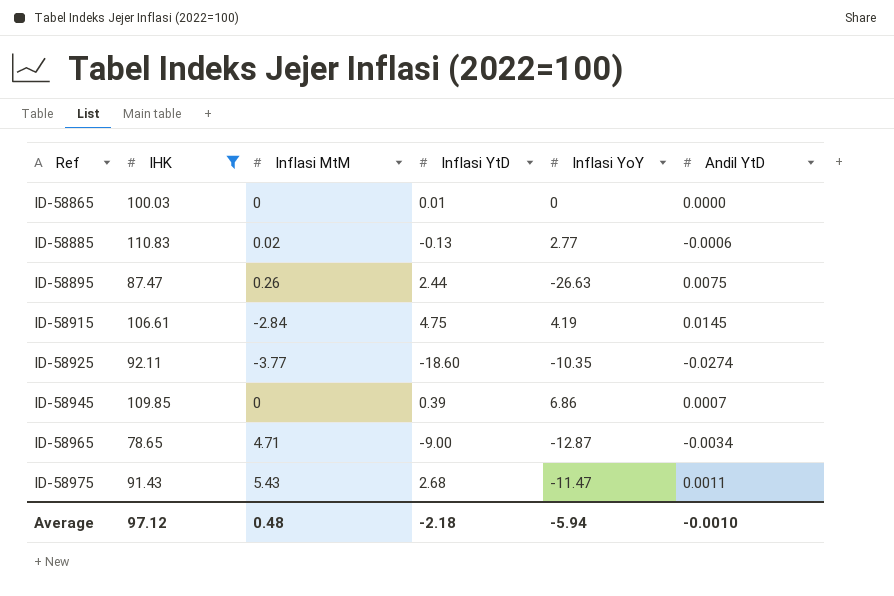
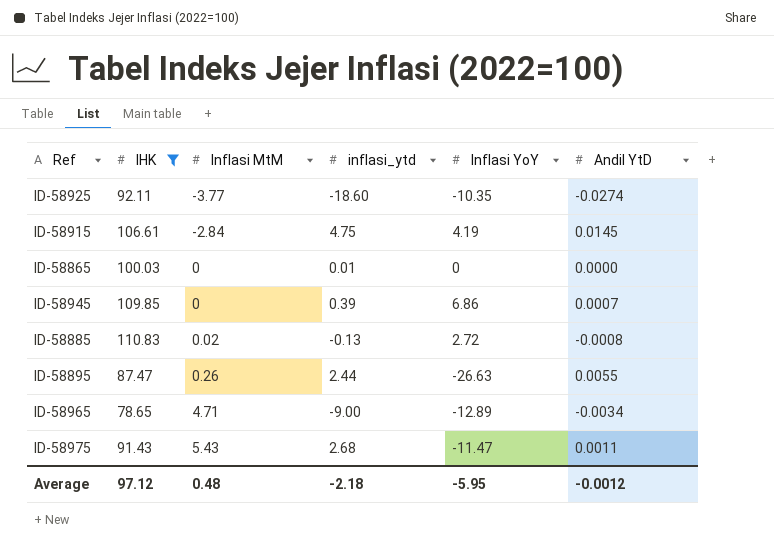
row order: Ref ascending -> Inflasi MtM ascending
column name: Inflasi YtD -> inflasi_ytd
ID-58885 | Inflasi YoY: 2.77 -> 2.72
ID-58885 | Andil YtD: -0.0006 -> -0.0008
ID-58895 | Andil YtD: 0.0075 -> 0.0055
ID-58965 | Inflasi YoY: -12.87 -> -12.89
Average | Inflasi YoY: -5.94 -> -5.95
Average | Andil YtD: -0.0010 -> -0.0012

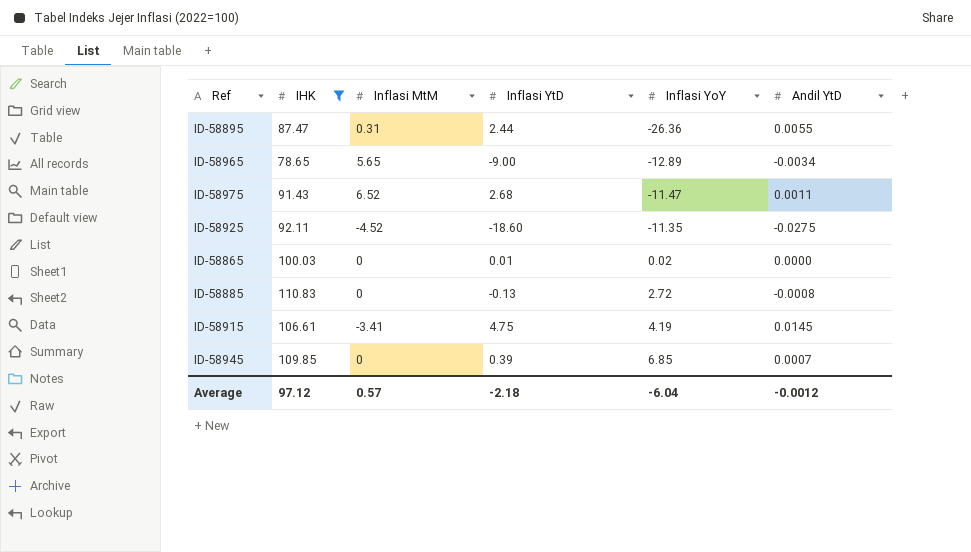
row order: Inflasi MtM ascending -> Inflasi YoY ascending
column name: inflasi_ytd -> Inflasi YtD
ID-58895 | Inflasi MtM: 0.26 -> 0.31
ID-58895 | Inflasi YoY: -26.63 -> -26.36
ID-58965 | Inflasi MtM: 4.71 -> 5.65
ID-58975 | Inflasi MtM: 5.43 -> 6.52
ID-58925 | Inflasi MtM: -3.77 -> -4.52
ID-58925 | Inflasi YoY: -10.35 -> -11.35
ID-58925 | Andil YtD: -0.0274 -> -0.0275
ID-58865 | Inflasi YoY: 0 -> 0.02
ID-58885 | Inflasi MtM: 0.02 -> 0
ID-58915 | Inflasi MtM: -2.84 -> -3.41
ID-58945 | Inflasi YoY: 6.86 -> 6.85
Average | Inflasi MtM: 0.48 -> 0.57
Average | Inflasi YoY: -5.95 -> -6.04

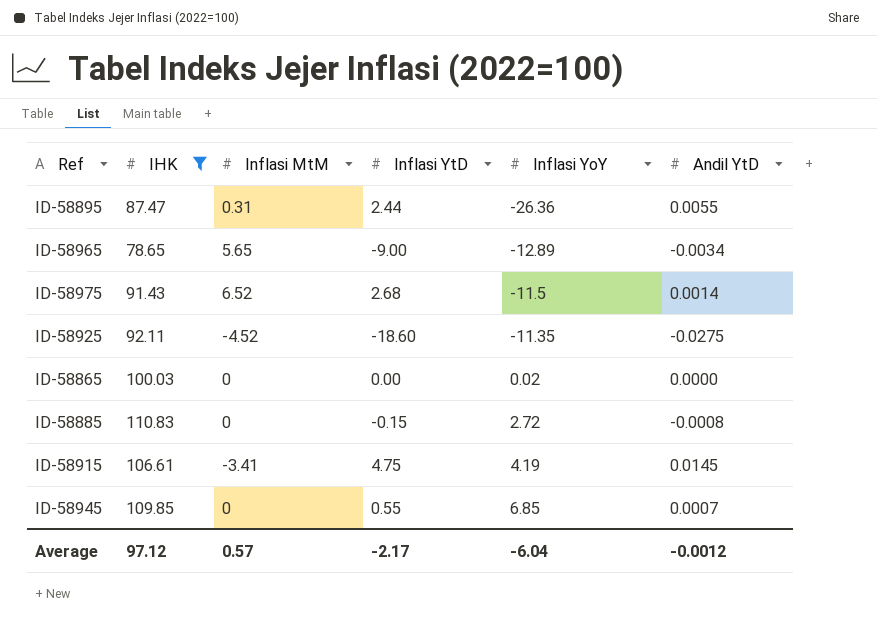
ID-58975 | Inflasi YoY: -11.47 -> -11.5
ID-58975 | Andil YtD: 0.0011 -> 0.0014
ID-58865 | Inflasi YtD: 0.01 -> 0.00
ID-58885 | Inflasi YtD: -0.13 -> -0.15
ID-58945 | Inflasi YtD: 0.39 -> 0.55
Average | Inflasi YtD: -2.18 -> -2.17

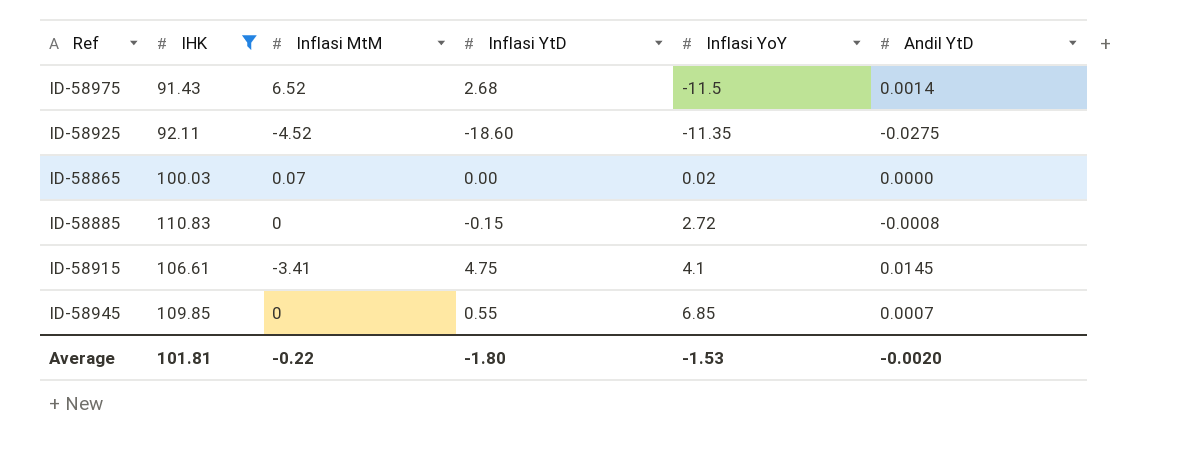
row ID-58895: 87.47 | 0.31 | 2.44 | -26.36 | 0.0055 -> none
row ID-58965: 78.65 | 5.65 | -9.00 | -12.89 | -0.0034 -> none
ID-58865 | Inflasi MtM: 0 -> 0.07
ID-58915 | Inflasi YoY: 4.19 -> 4.1
Average | IHK: 97.12 -> 101.81
Average | Inflasi MtM: 0.57 -> -0.22
Average | Inflasi YtD: -2.17 -> -1.80
Average | Inflasi YoY: -6.04 -> -1.53
Average | Andil YtD: -0.0012 -> -0.0020

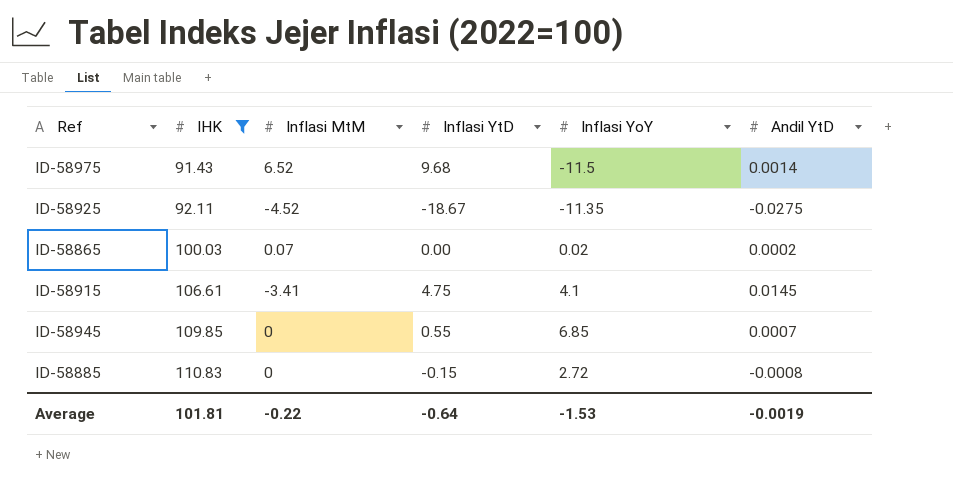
row order: Inflasi YoY ascending -> IHK ascending
ID-58975 | Inflasi YtD: 2.68 -> 9.68
ID-58925 | Inflasi YtD: -18.60 -> -18.67
ID-58865 | Andil YtD: 0.0000 -> 0.0002
Average | Inflasi YtD: -1.80 -> -0.64
Average | Andil YtD: -0.0020 -> -0.0019

